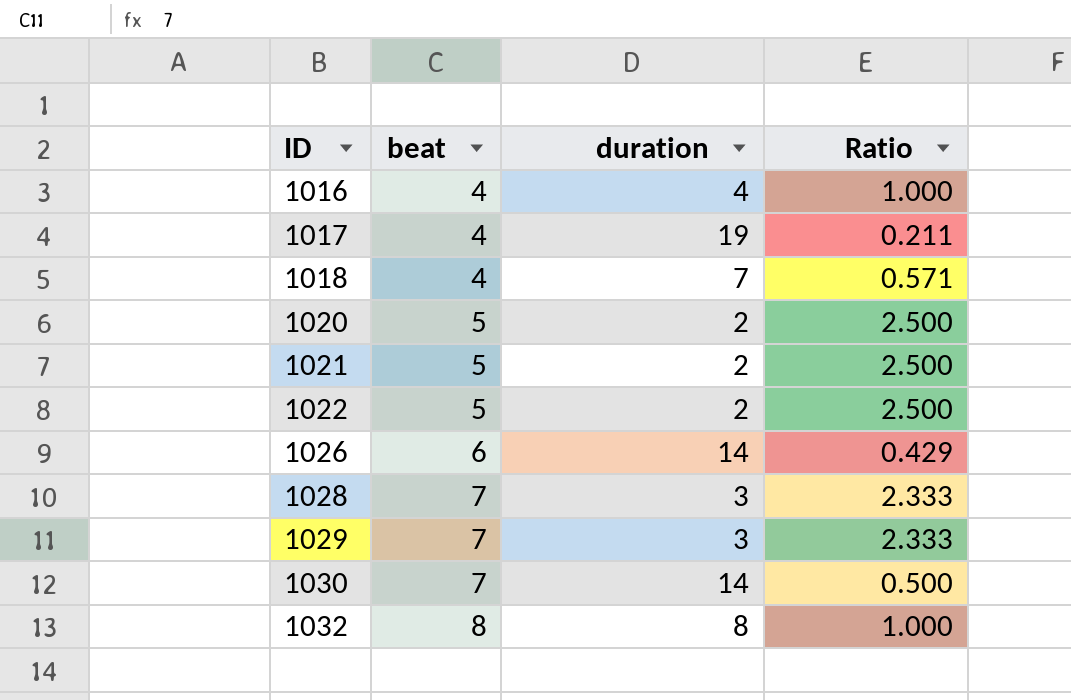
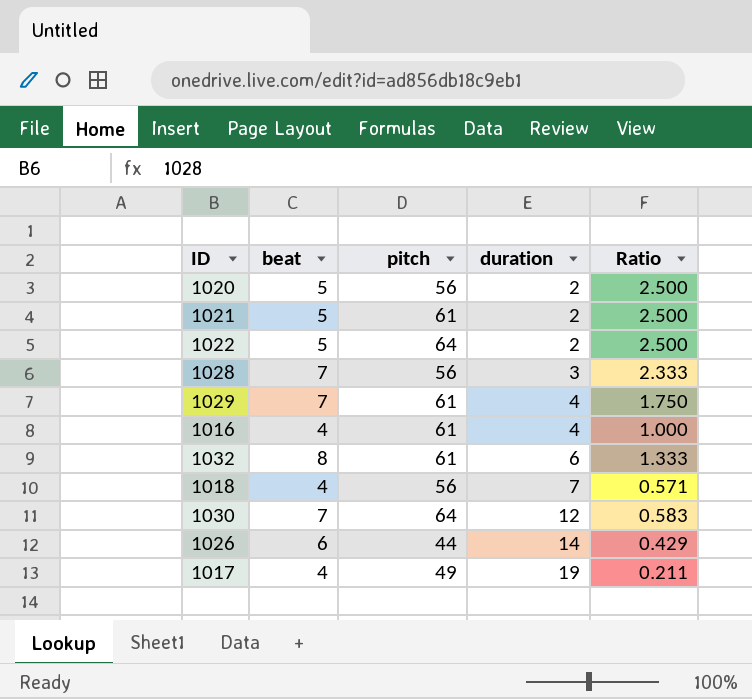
row order: ID ascending -> duration ascending
column pitch | position: none -> 3
1029 | duration: 3 -> 4
1029 | Ratio: 2.333 -> 1.750
1032 | duration: 8 -> 6
1032 | Ratio: 1.000 -> 1.333
1030 | duration: 14 -> 12
1030 | Ratio: 0.500 -> 0.583

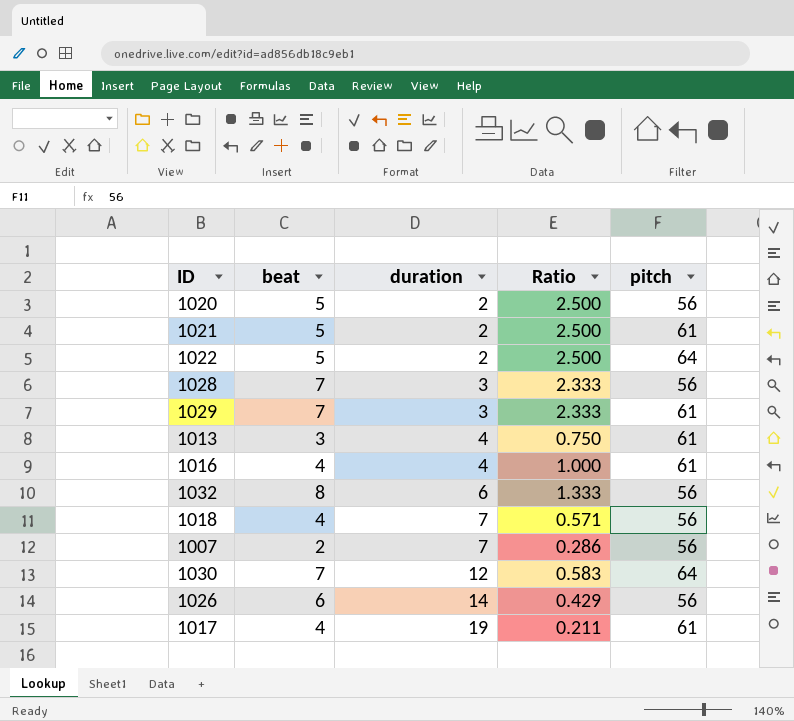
column pitch | position: 3 -> 5
1029 | duration: 4 -> 3
1029 | Ratio: 1.750 -> 2.333
row 1013: none -> 3 | 4 | 0.750 | 61
1032 | pitch: 61 -> 56
row 1007: none -> 2 | 7 | 0.286 | 56
1026 | pitch: 44 -> 56
1017 | pitch: 49 -> 61

